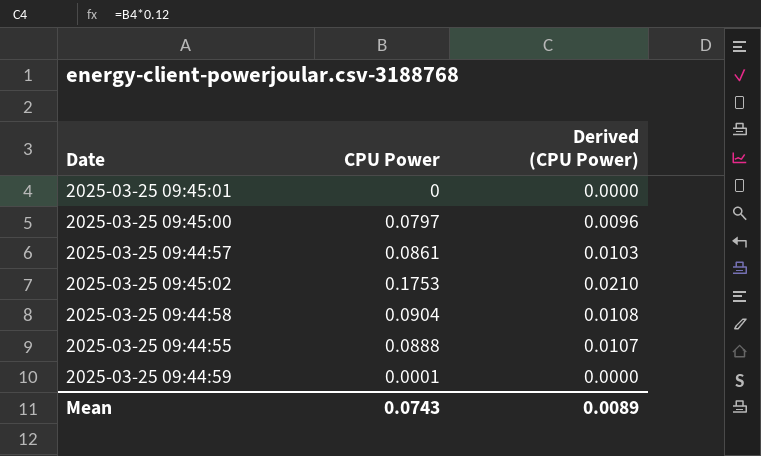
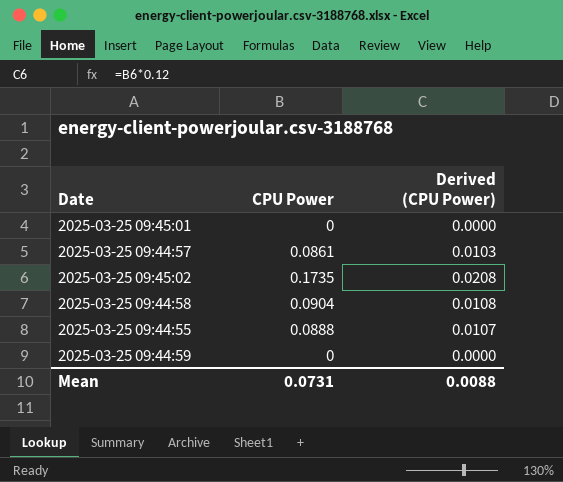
row 2025-03-25 09:45:00: 0.0797 | 0.0096 -> none
2025-03-25 09:45:02 | CPU Power: 0.1753 -> 0.1735
2025-03-25 09:45:02 | Derived (CPU Power): 0.0210 -> 0.0208
2025-03-25 09:44:59 | CPU Power: 0.0001 -> 0
Mean | CPU Power: 0.0743 -> 0.0731
Mean | Derived (CPU Power): 0.0089 -> 0.0088

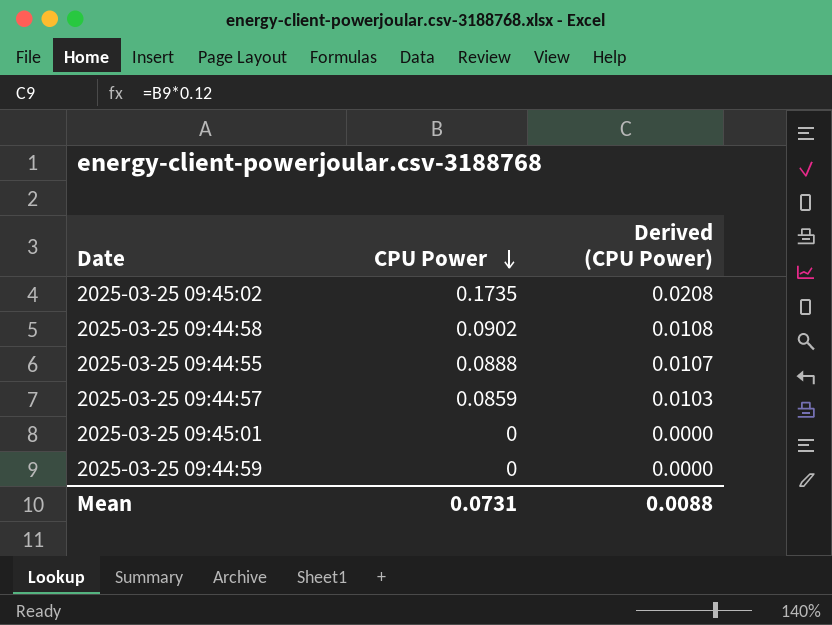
row order: none -> CPU Power descending
2025-03-25 09:44:58 | CPU Power: 0.0904 -> 0.0902
2025-03-25 09:44:57 | CPU Power: 0.0861 -> 0.0859

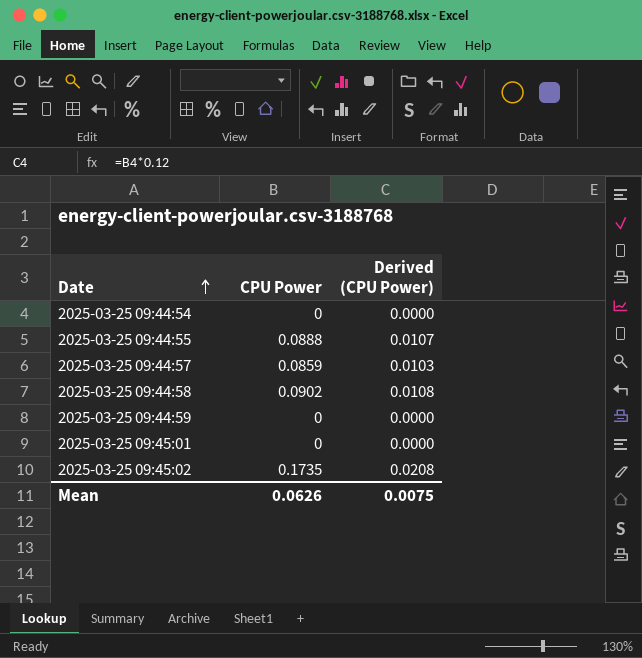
row order: CPU Power descending -> Date ascending
row 2025-03-25 09:44:54: none -> 0 | 0.0000
Mean | CPU Power: 0.0731 -> 0.0626
Mean | Derived (CPU Power): 0.0088 -> 0.0075

